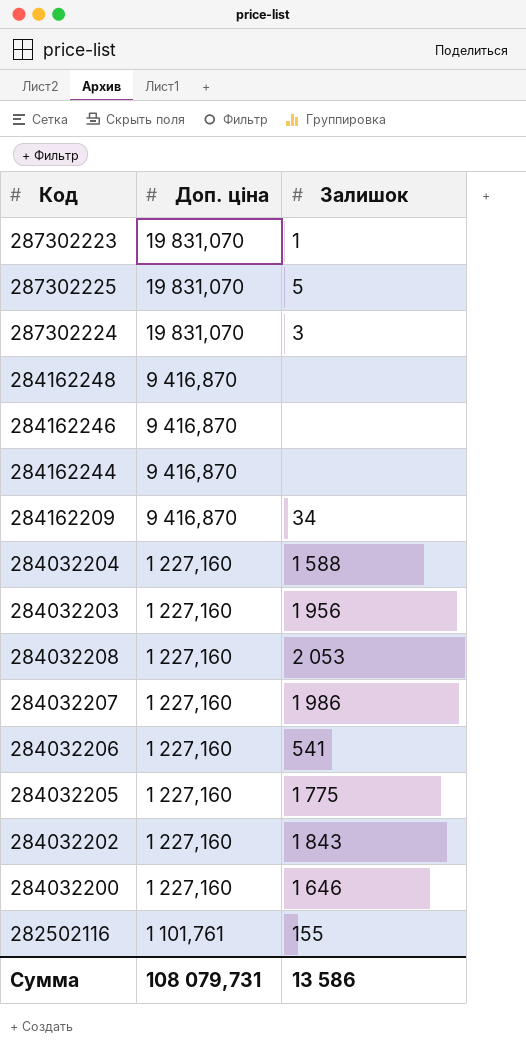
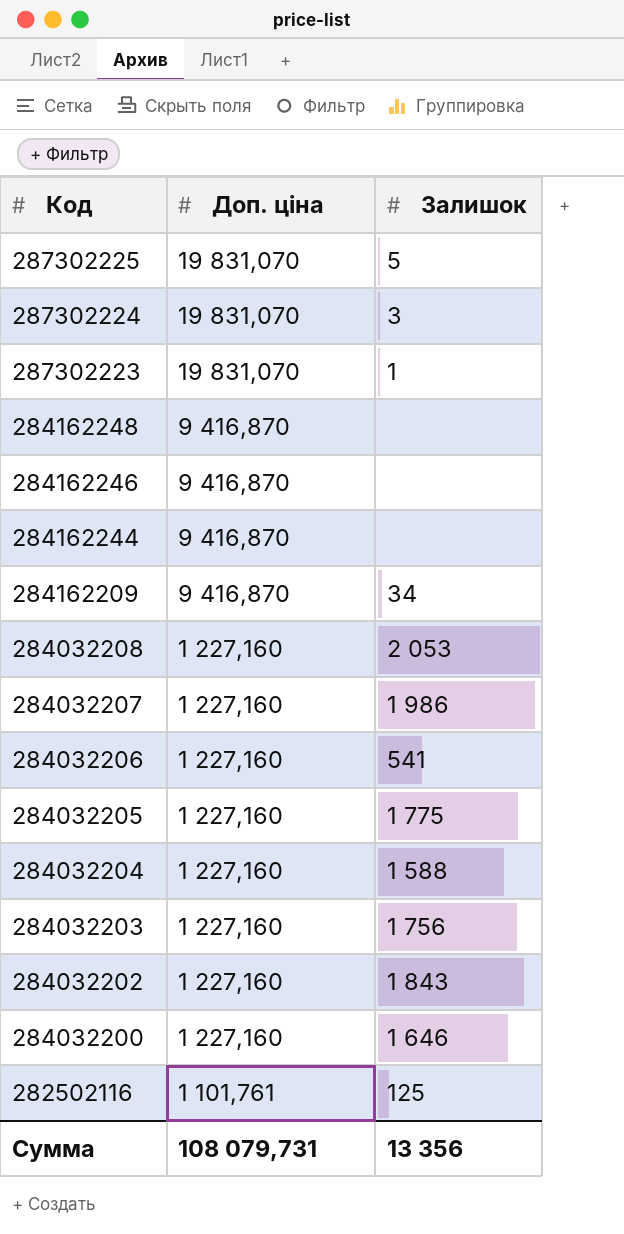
row order: Доп. ціна descending -> Код descending
284032203 | Залишок: 1 956 -> 1 756
282502116 | Залишок: 155 -> 125
Сумма | Залишок: 13 586 -> 13 356

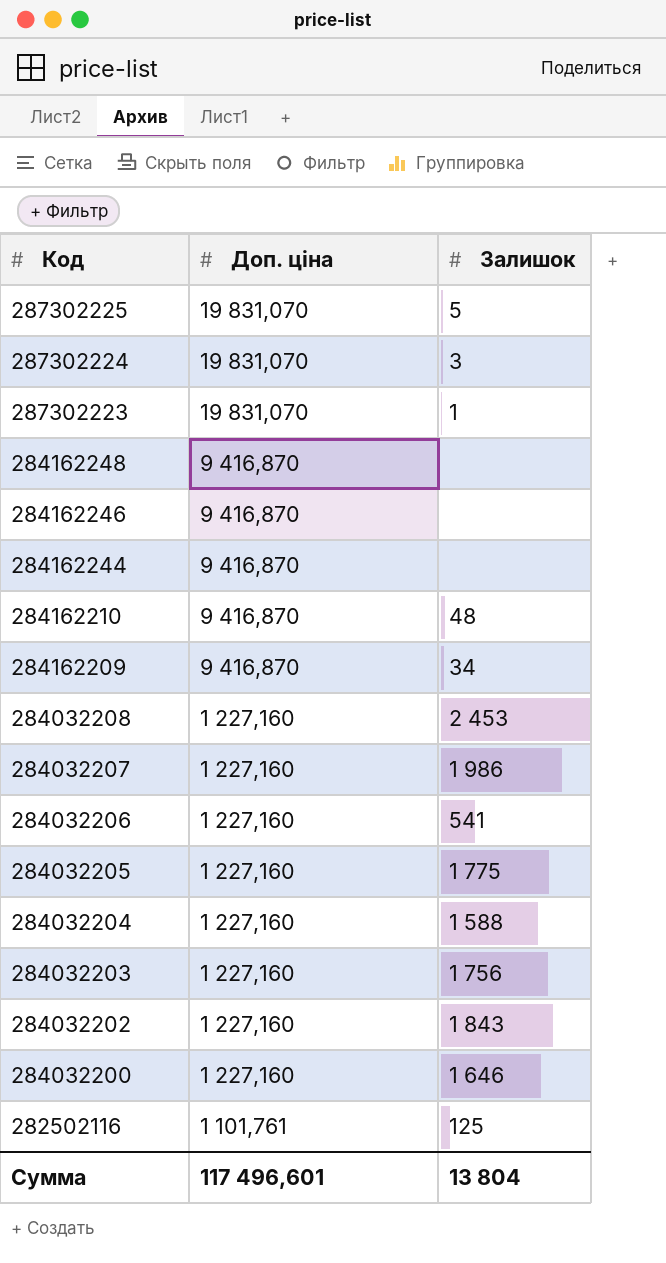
row 284162210: none -> 9 416,870 | 48
284032208 | Залишок: 2 053 -> 2 453
Сумма | Доп. ціна: 108 079,731 -> 117 496,601
Сумма | Залишок: 13 356 -> 13 804

